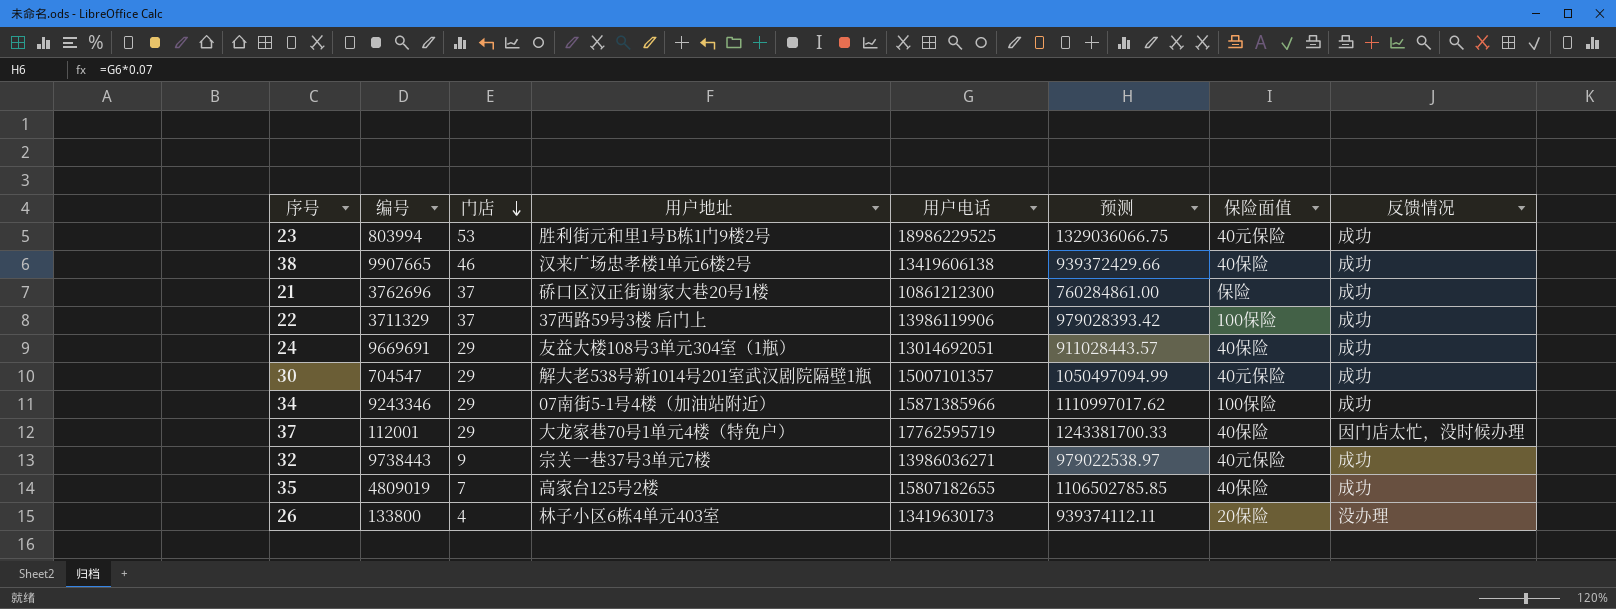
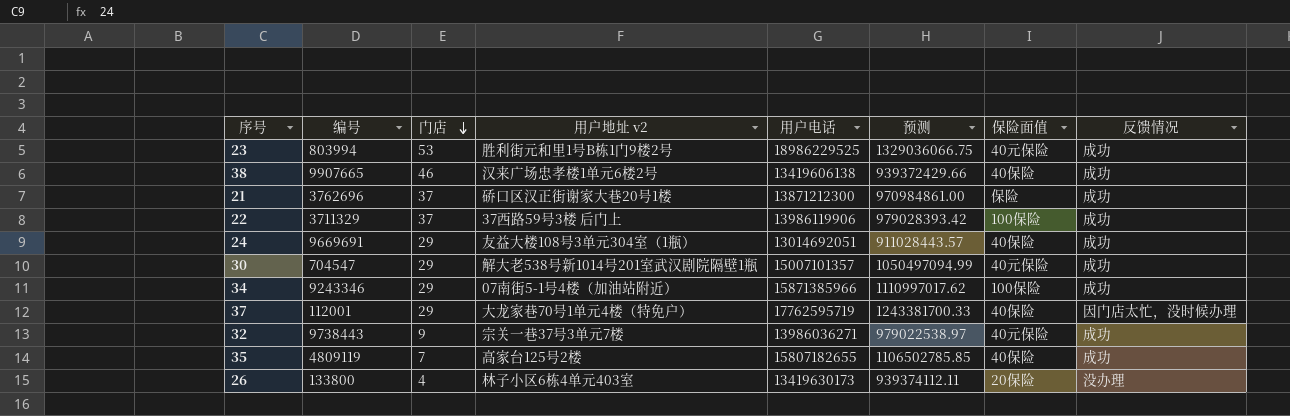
column name: 用户地址 -> 用户地址 v2
21 | 用户电话: 10861212300 -> 13871212300
21 | 预测: 760284861.00 -> 970984861.00
35 | 编号: 4809019 -> 4809119

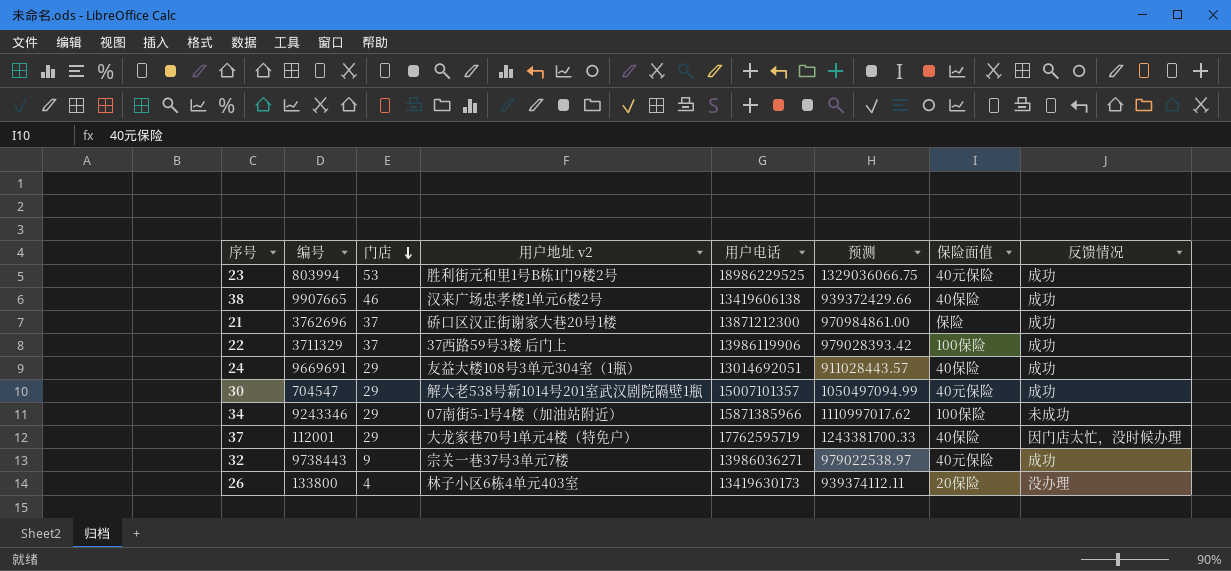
row 35: 4809119 | 7 | 高家台125号2楼 | 15807182655 | 1106502785.85 | 40保险 | 成功 -> none
34 | 反馈情况: 成功 -> 未成功

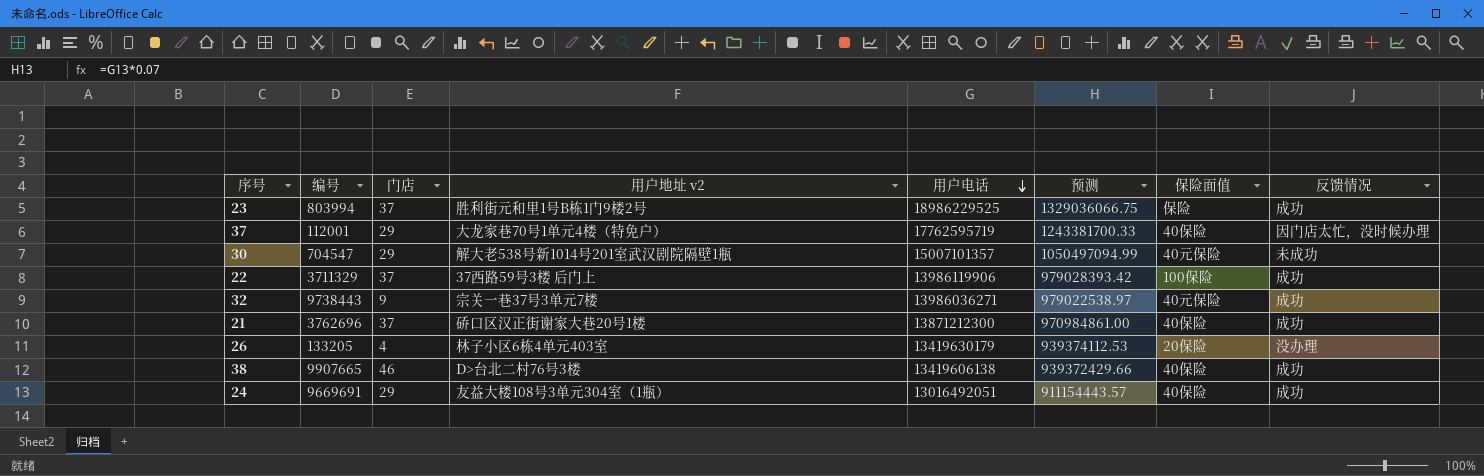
row order: 门店 descending -> 用户电话 descending
row 34: 9243346 | 29 | 07南街5-1号4楼（加油站附近） | 15871385966 | 1110997017.62 | 100保险 | 未成功 -> none
23 | 门店: 53 -> 37
23 | 保险面值: 40元保险 -> 保险
30 | 反馈情况: 成功 -> 未成功
21 | 保险面值: 保险 -> 40保险
26 | 编号: 133800 -> 133205
26 | 用户电话: 13419630173 -> 13419630179
26 | 预测: 939374112.11 -> 939374112.53
38 | 用户地址 v2: 汉来广场忠孝楼1单元6楼2号 -> D>台北二村76号3楼
24 | 用户电话: 13014692051 -> 13016492051
24 | 预测: 911028443.57 -> 911154443.57

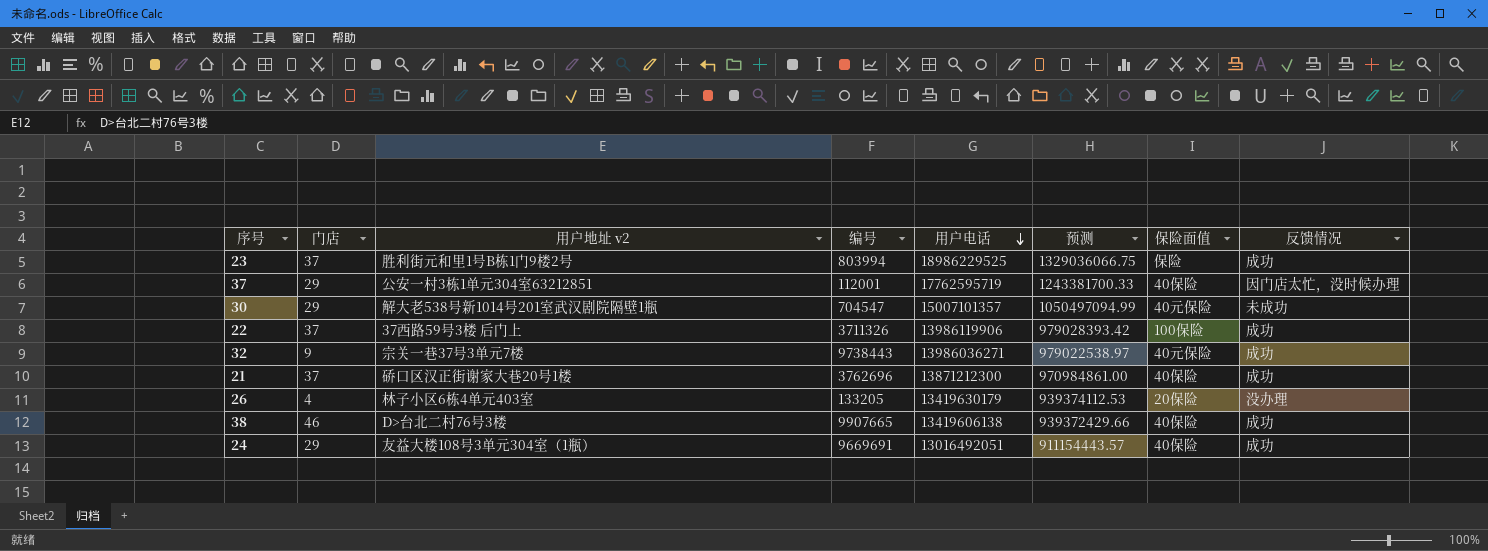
column 编号 | position: 2 -> 4
37 | 用户地址 v2: 大龙家巷70号1单元4楼（特免户） -> 公安一村3栋1单元304室63212851
22 | 编号: 3711329 -> 3711326

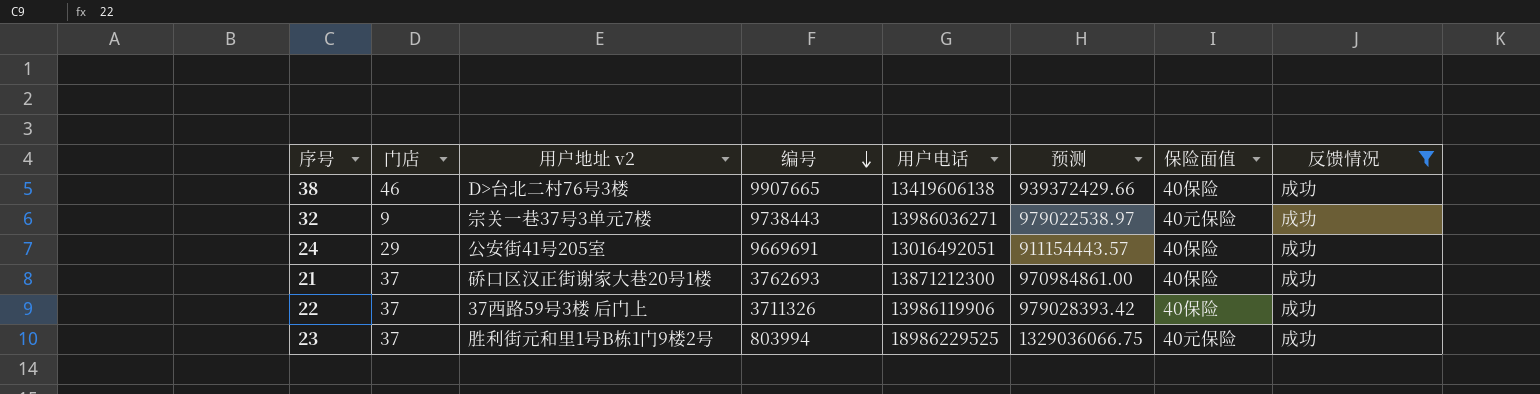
filter: none -> 反馈情况 = 成功
row order: 用户电话 descending -> 编号 descending
24 | 用户地址 v2: 友益大楼108号3单元304室（1瓶） -> 公安街41号205室
21 | 编号: 3762696 -> 3762693
22 | 保险面值: 100保险 -> 40保险
23 | 保险面值: 保险 -> 40元保险

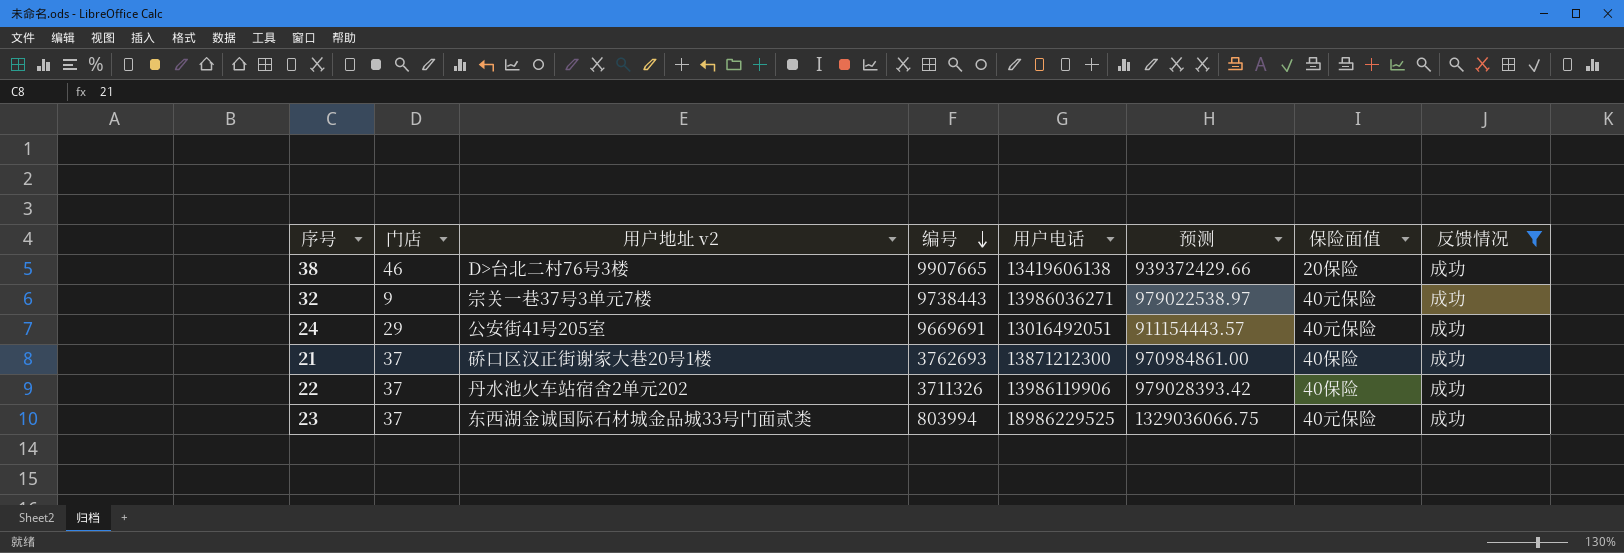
38 | 保险面值: 40保险 -> 20保险
24 | 保险面值: 40保险 -> 40元保险
22 | 用户地址 v2: 37西路59号3楼 后门上 -> 丹水池火车站宿舍2单元202
23 | 用户地址 v2: 胜利街元和里1号B栋1门9楼2号 -> 东西湖金诚国际石材城金品城33号门面贰类

